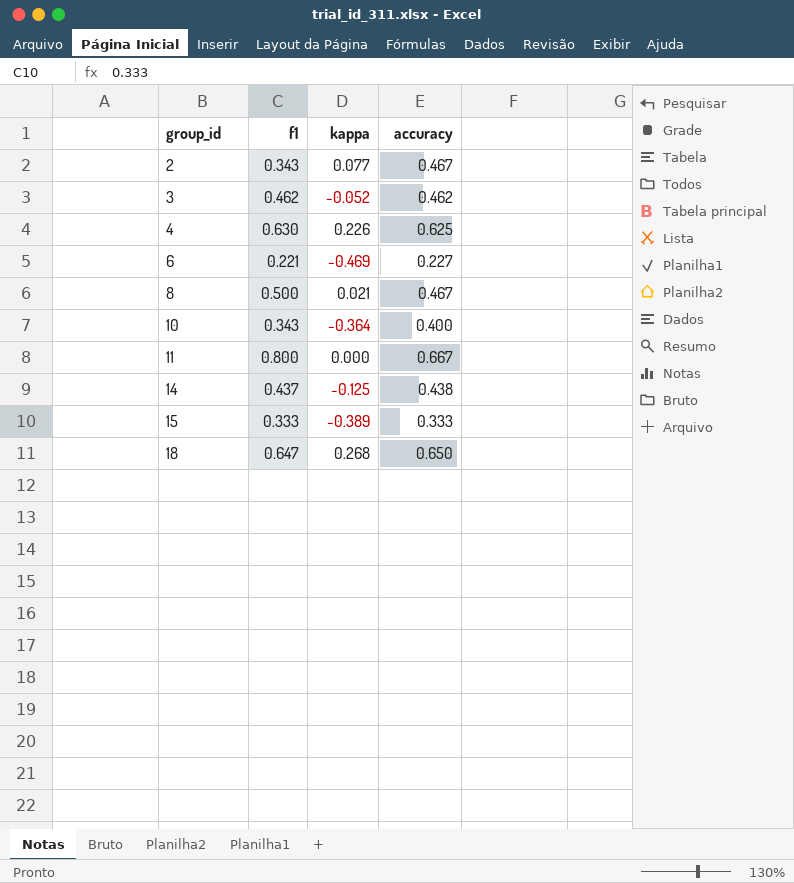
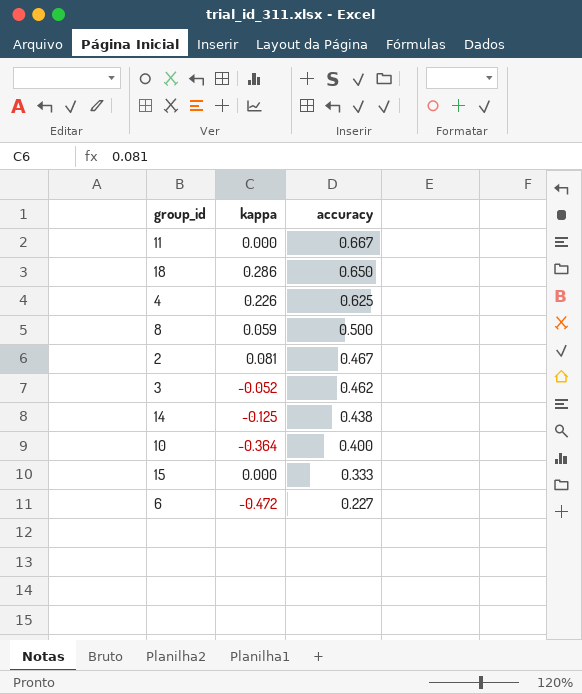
row order: group_id ascending -> accuracy descending
column f1 | position: 2 -> none
18 | kappa: 0.268 -> 0.286
8 | kappa: 0.021 -> 0.059
8 | accuracy: 0.467 -> 0.500
2 | kappa: 0.077 -> 0.081
15 | kappa: -0.389 -> 0.000
6 | kappa: -0.469 -> -0.472

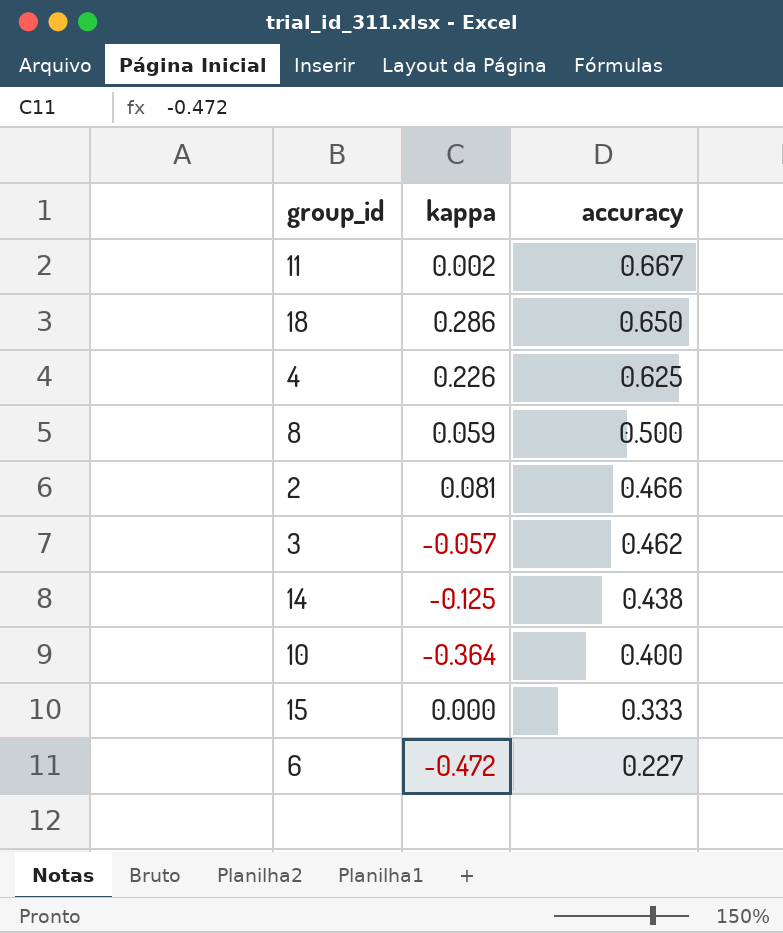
11 | kappa: 0.000 -> 0.002
2 | accuracy: 0.467 -> 0.466
3 | kappa: -0.052 -> -0.057

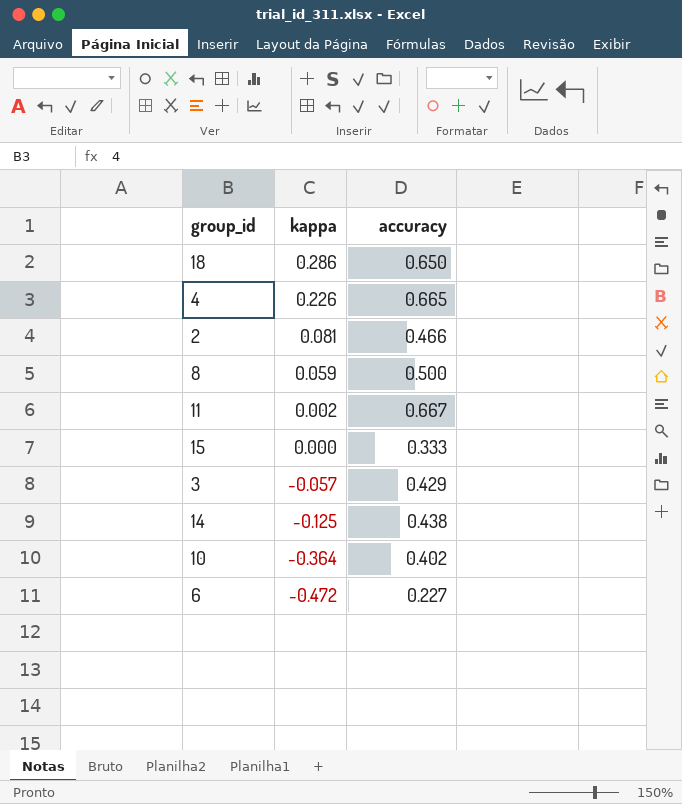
row order: accuracy descending -> kappa descending
4 | accuracy: 0.625 -> 0.665
3 | accuracy: 0.462 -> 0.429
10 | accuracy: 0.400 -> 0.402

